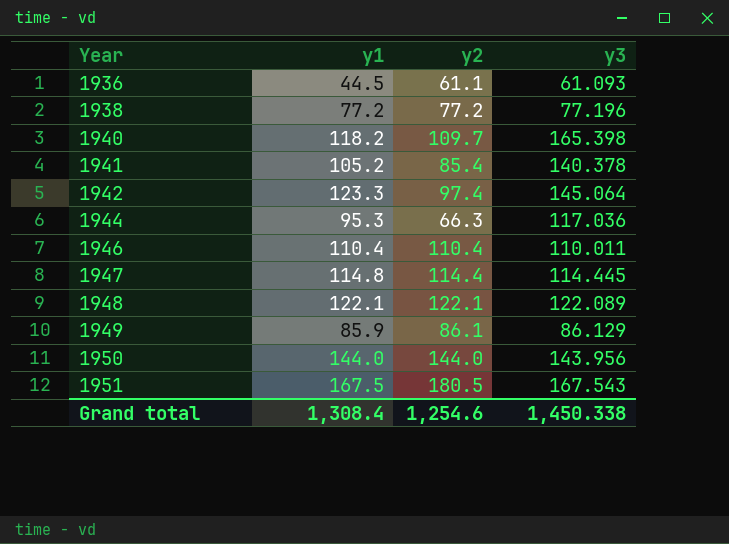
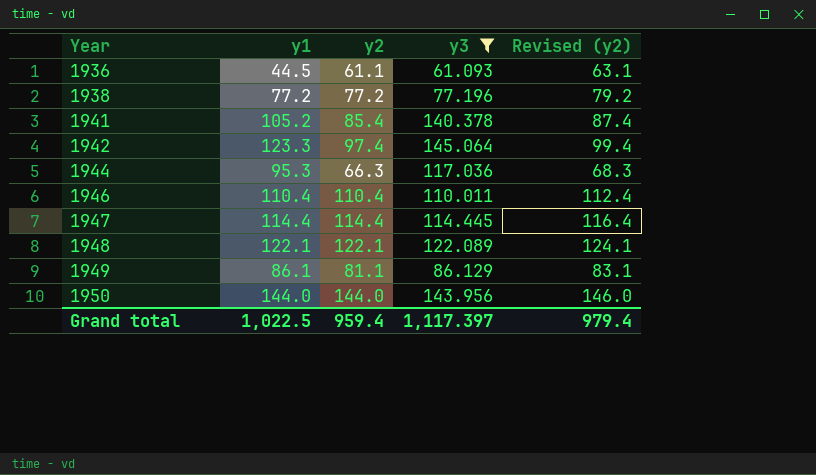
filter: none -> y3 <= 145.064
column Revised (y2) | formula: none -> [y2] + 2
1947 | y1: 114.8 -> 114.4
1949 | y1: 85.9 -> 86.1
1949 | y2: 86.1 -> 81.1
Grand total | y1: 1,308.4 -> 1,022.5
Grand total | y2: 1,254.6 -> 959.4
Grand total | y3: 1,450.338 -> 1,117.397

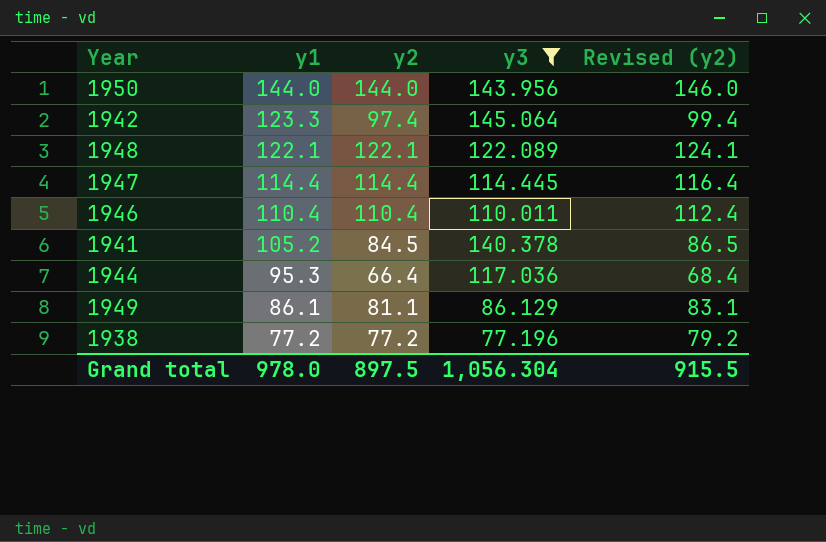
row order: Year ascending -> y1 descending
row 1936: 44.5 | 61.1 | 61.093 | 63.1 -> none
1941 | y2: 85.4 -> 84.5
1941 | Revised (y2): 87.4 -> 86.5
1944 | y2: 66.3 -> 66.4
1944 | Revised (y2): 68.3 -> 68.4
Grand total | y1: 1,022.5 -> 978.0
Grand total | y2: 959.4 -> 897.5
Grand total | y3: 1,117.397 -> 1,056.304
Grand total | Revised (y2): 979.4 -> 915.5

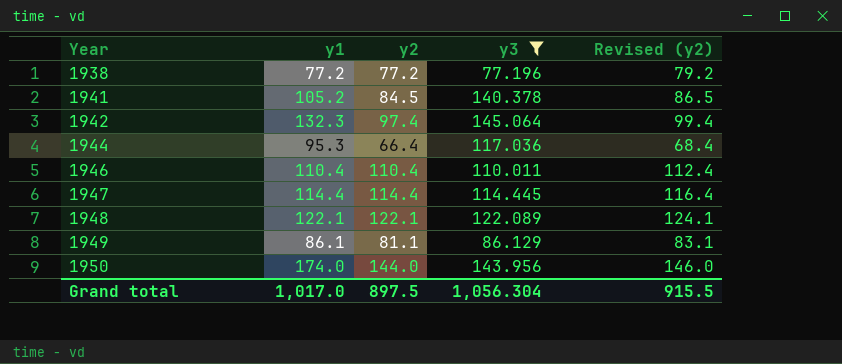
row order: y1 descending -> Year ascending
1942 | y1: 123.3 -> 132.3
1950 | y1: 144.0 -> 174.0
Grand total | y1: 978.0 -> 1,017.0

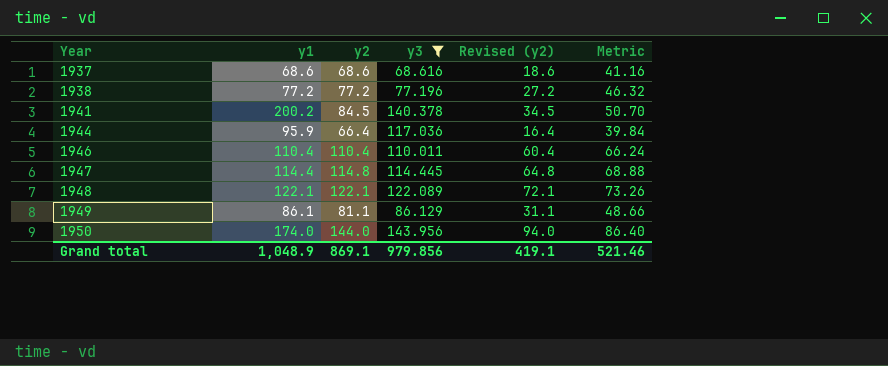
column Revised (y2) | formula: [y2] + 2 -> [y2] - 50
column Metric | formula: none -> [y2] * 0.6
row 1942: 132.3 | 97.4 | 145.064 | 99.4 -> none
row 1937: none -> 68.6 | 68.6 | 68.616 | 18.6 | 41.16
1941 | y1: 105.2 -> 200.2
1944 | y1: 95.3 -> 95.9
1947 | y2: 114.4 -> 114.8
Grand total | y1: 1,017.0 -> 1,048.9
Grand total | y2: 897.5 -> 869.1
Grand total | y3: 1,056.304 -> 979.856
Grand total | Revised (y2): 915.5 -> 419.1

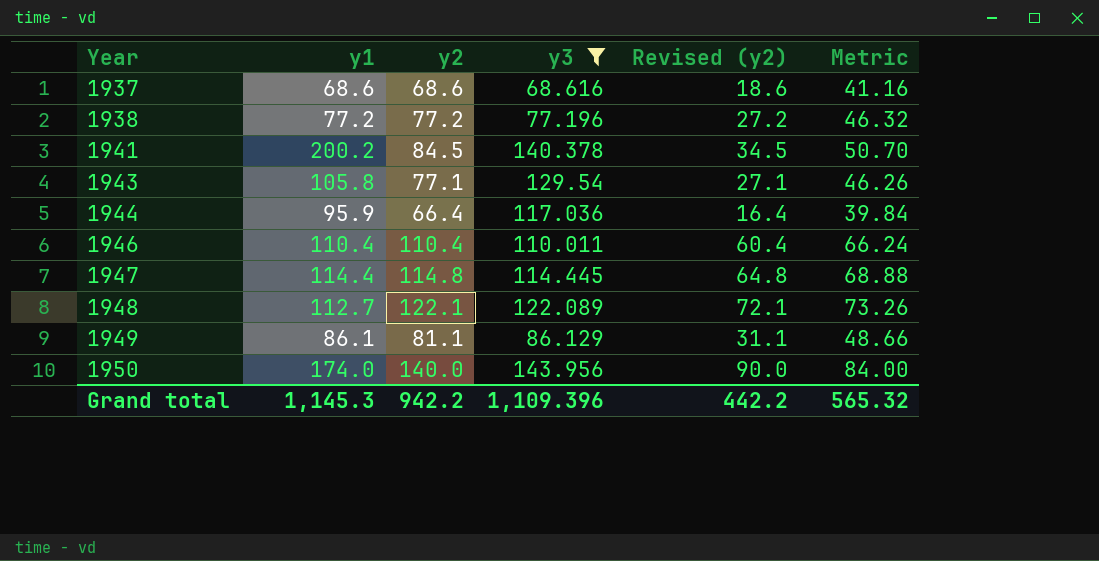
row 1943: none -> 105.8 | 77.1 | 129.54 | 27.1 | 46.26
1948 | y1: 122.1 -> 112.7
1950 | y2: 144.0 -> 140.0
1950 | Revised (y2): 94.0 -> 90.0
1950 | Metric: 86.40 -> 84.00
Grand total | y1: 1,048.9 -> 1,145.3
Grand total | y2: 869.1 -> 942.2
Grand total | y3: 979.856 -> 1,109.396
Grand total | Revised (y2): 419.1 -> 442.2
Grand total | Metric: 521.46 -> 565.32

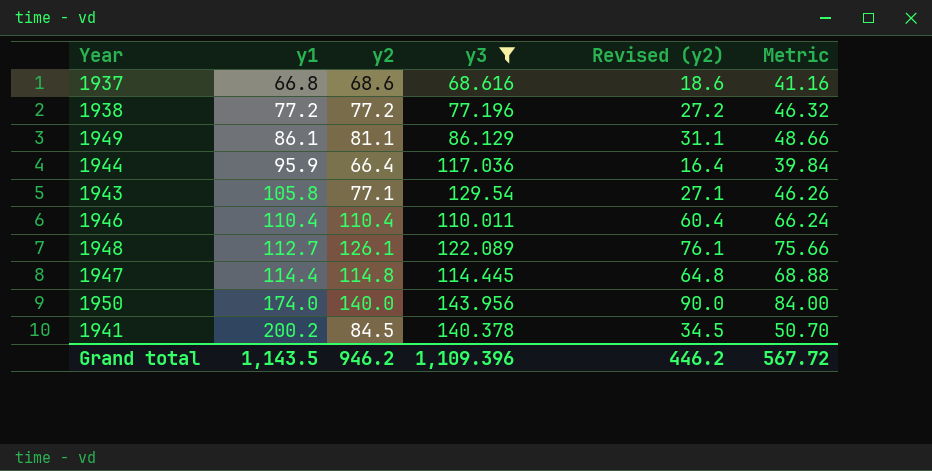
row order: Year ascending -> y1 ascending
1937 | y1: 68.6 -> 66.8
1948 | y2: 122.1 -> 126.1
1948 | Revised (y2): 72.1 -> 76.1
1948 | Metric: 73.26 -> 75.66
Grand total | y1: 1,145.3 -> 1,143.5
Grand total | y2: 942.2 -> 946.2
Grand total | Revised (y2): 442.2 -> 446.2
Grand total | Metric: 565.32 -> 567.72

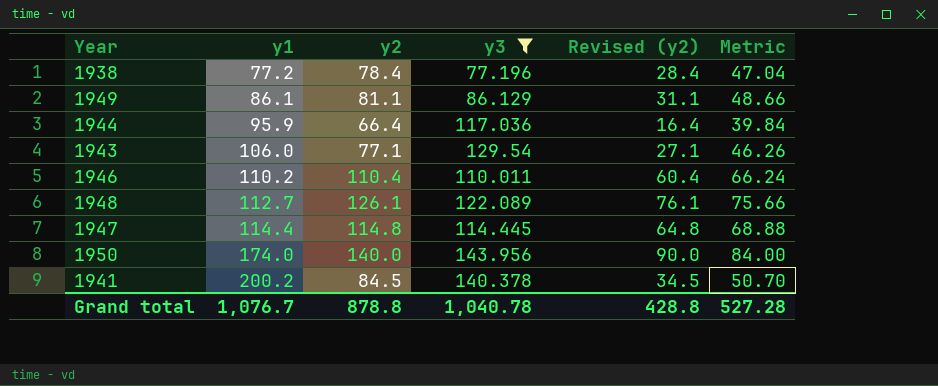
row 1937: 66.8 | 68.6 | 68.616 | 18.6 | 41.16 -> none
1938 | y2: 77.2 -> 78.4
1938 | Revised (y2): 27.2 -> 28.4
1938 | Metric: 46.32 -> 47.04
1943 | y1: 105.8 -> 106.0
1946 | y1: 110.4 -> 110.2
Grand total | y1: 1,143.5 -> 1,076.7
Grand total | y2: 946.2 -> 878.8
Grand total | y3: 1,109.396 -> 1,040.78
Grand total | Revised (y2): 446.2 -> 428.8
Grand total | Metric: 567.72 -> 527.28

